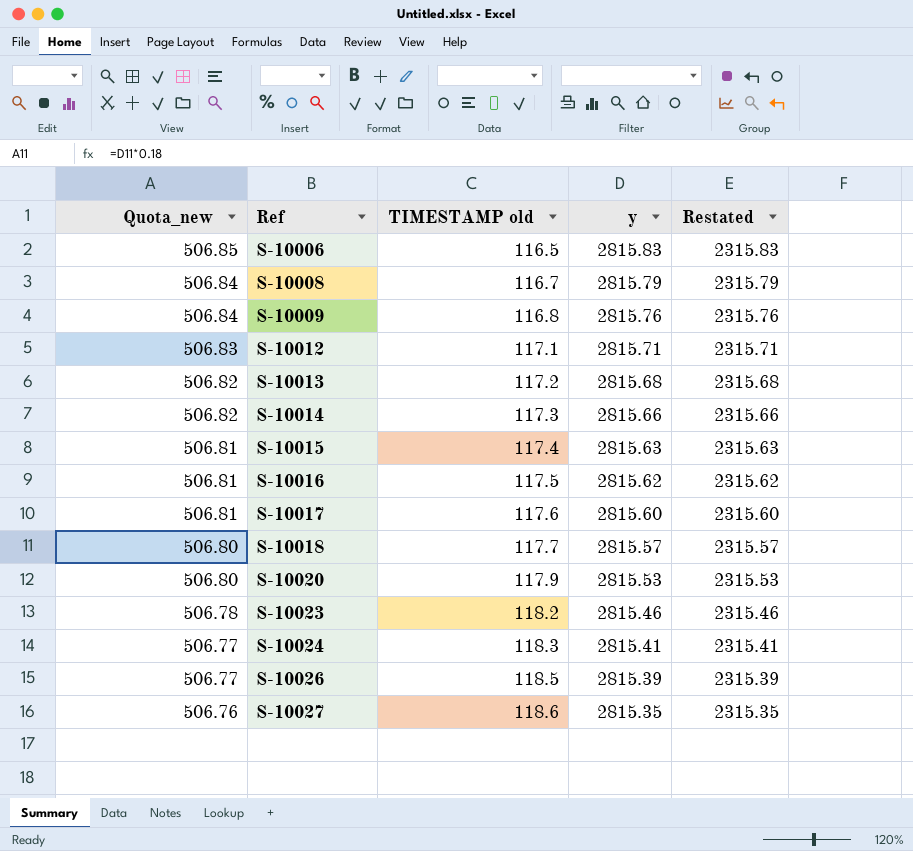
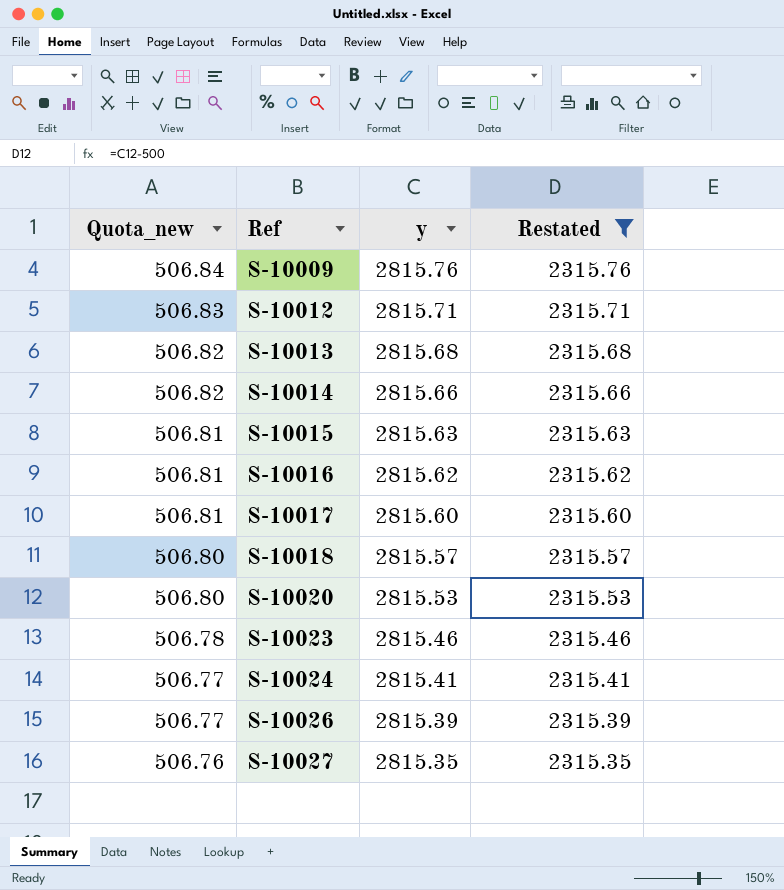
filter: none -> Restated <= 2315.76
column TIMESTAMP old | position: 3 -> none

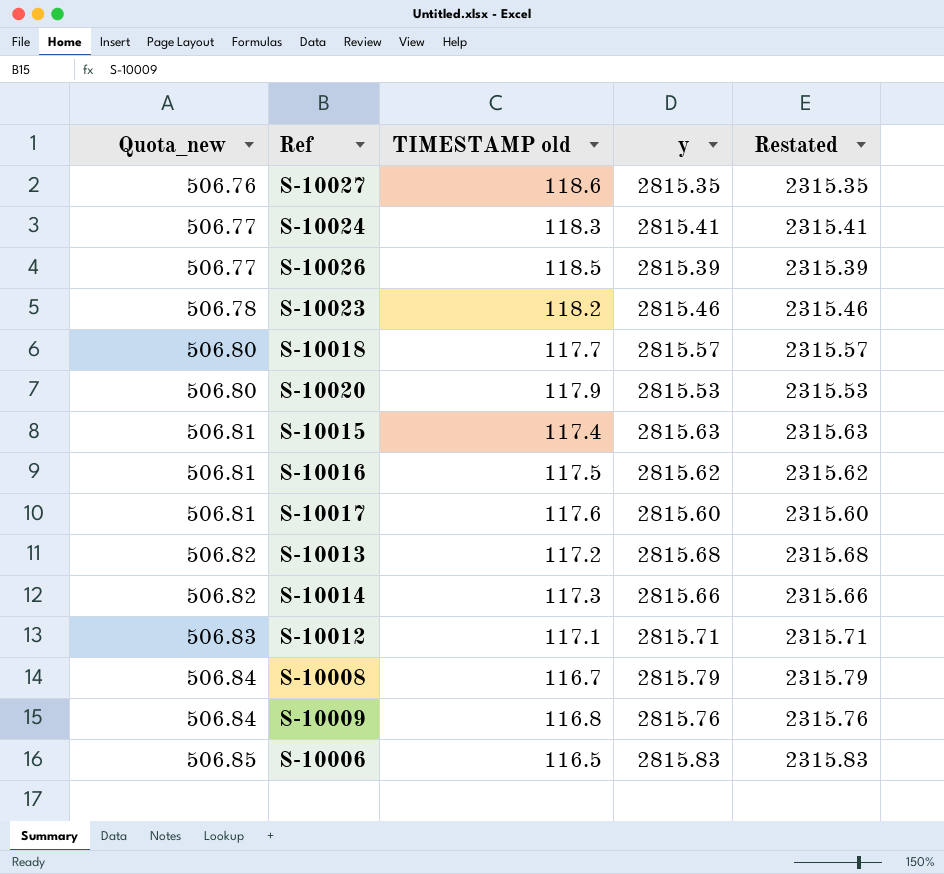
filter: Restated <= 2315.76 -> none
row order: Quota_new descending -> Quota_new ascending
column TIMESTAMP old | position: none -> 3

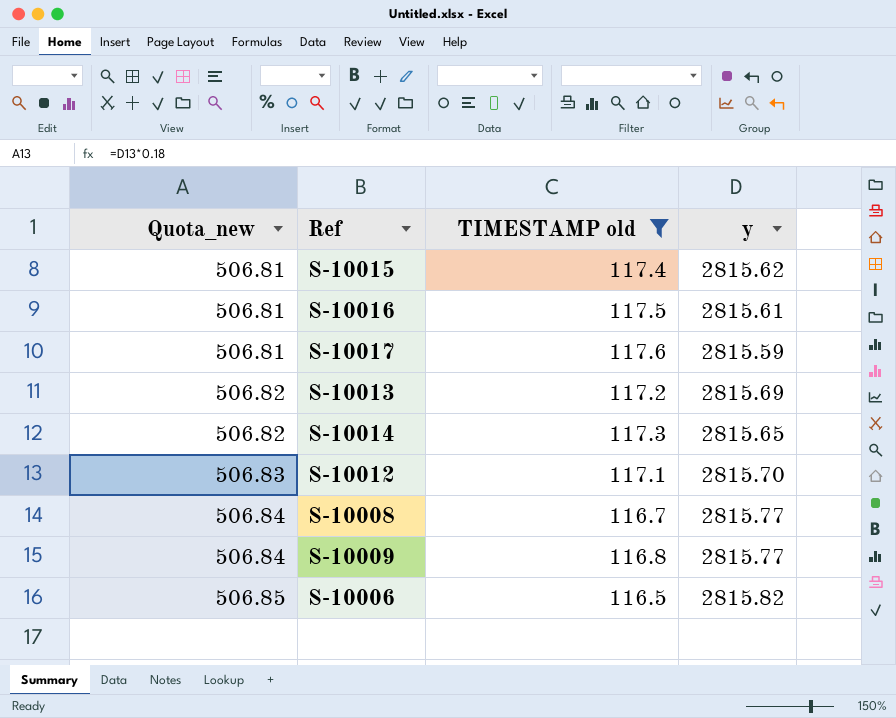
filter: none -> TIMESTAMP old <= 117.6
column Restated | formula: [y] - 500 -> none
S-10015 | y: 2815.63 -> 2815.62
S-10016 | y: 2815.62 -> 2815.61
S-10017 | y: 2815.60 -> 2815.59
S-10013 | y: 2815.68 -> 2815.69
S-10014 | y: 2815.66 -> 2815.65
S-10012 | y: 2815.71 -> 2815.70
S-10008 | y: 2815.79 -> 2815.77
S-10009 | y: 2815.76 -> 2815.77
S-10006 | y: 2815.83 -> 2815.82

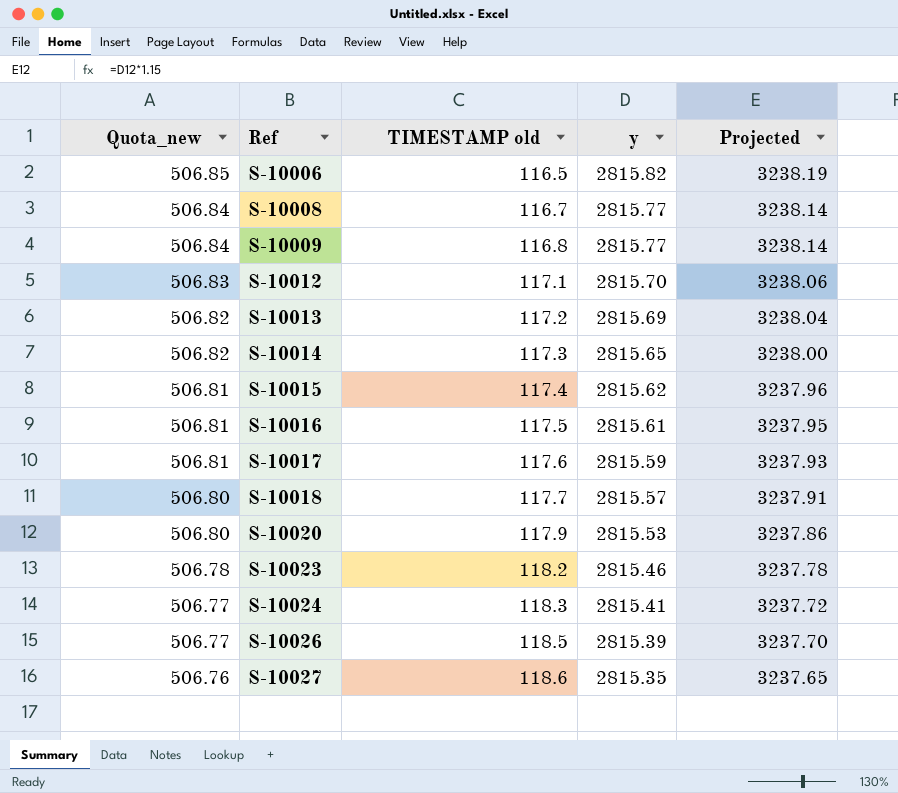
filter: TIMESTAMP old <= 117.6 -> none
row order: Quota_new ascending -> Quota_new descending
column Projected | formula: none -> [y] * 1.15

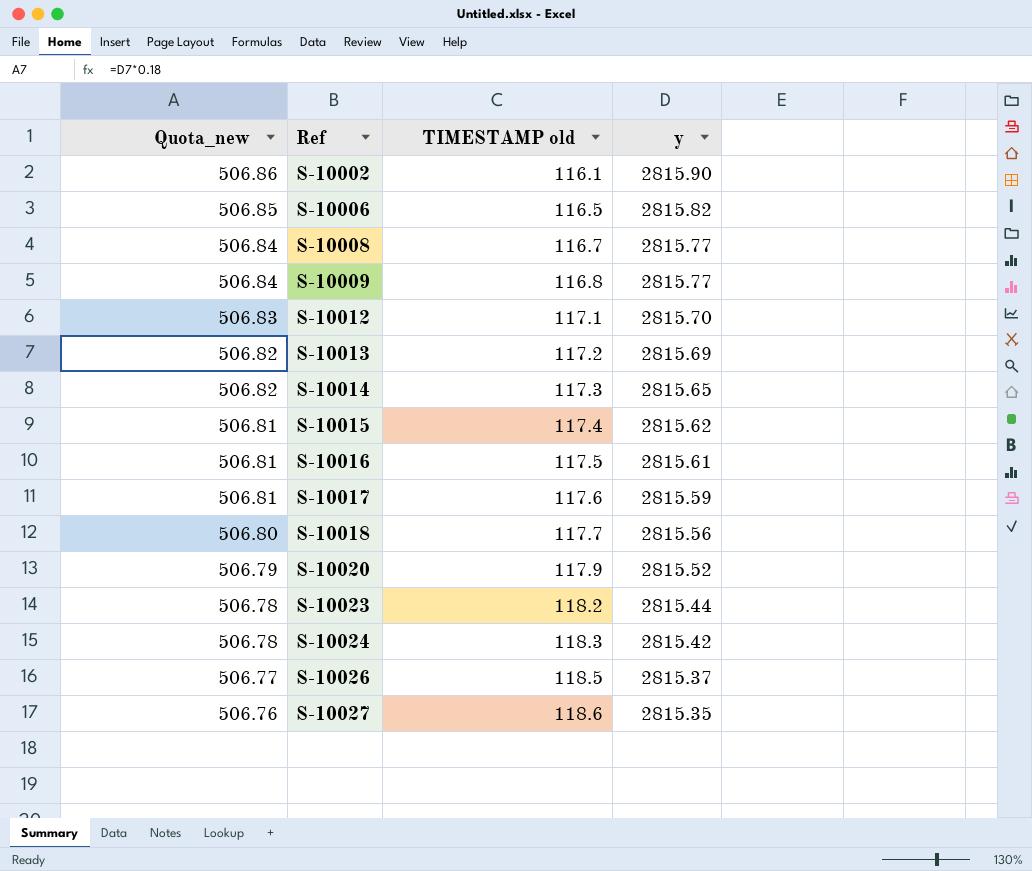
column Projected | formula: [y] * 1.15 -> none
row S-10002: none -> 506.86 | 116.1 | 2815.90
S-10018 | y: 2815.57 -> 2815.56
S-10020 | Quota_new: 506.80 -> 506.79
S-10020 | y: 2815.53 -> 2815.52
S-10023 | y: 2815.46 -> 2815.44
S-10024 | Quota_new: 506.77 -> 506.78
S-10024 | y: 2815.41 -> 2815.42
S-10026 | y: 2815.39 -> 2815.37

